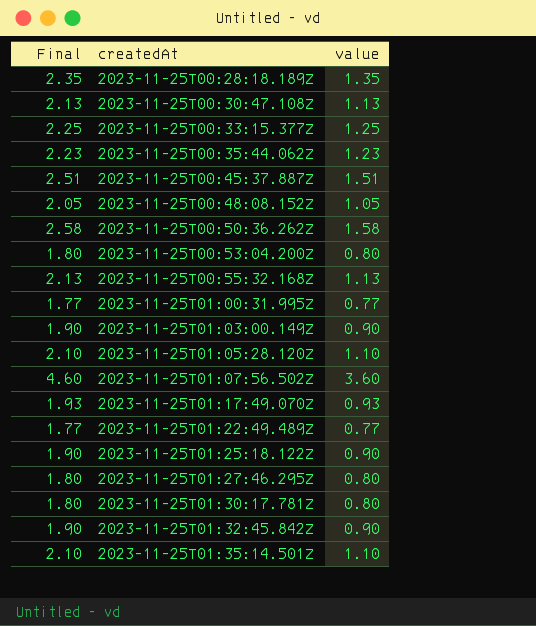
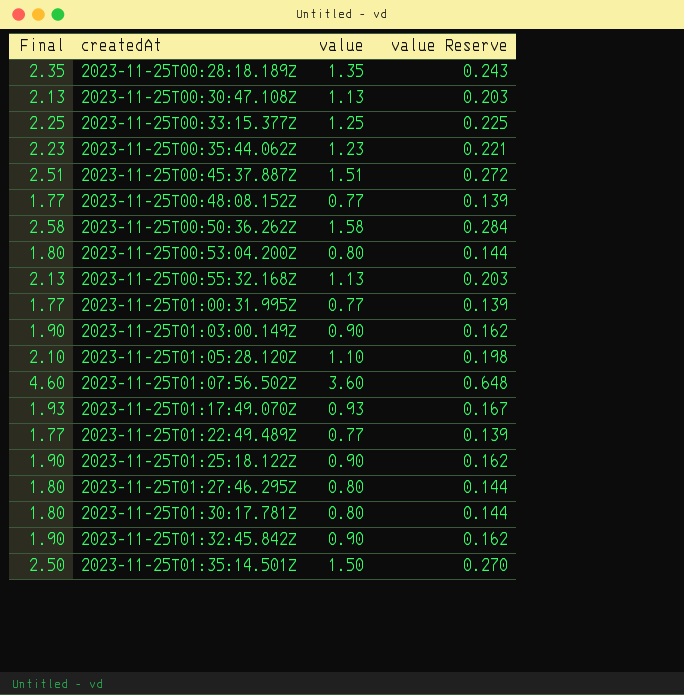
column value Reserve | formula: none -> [value] * 0.18
2023-11-25T00:48:08.152Z | Final: 2.05 -> 1.77
2023-11-25T00:48:08.152Z | value: 1.05 -> 0.77
2023-11-25T01:35:14.501Z | Final: 2.10 -> 2.50
2023-11-25T01:35:14.501Z | value: 1.10 -> 1.50

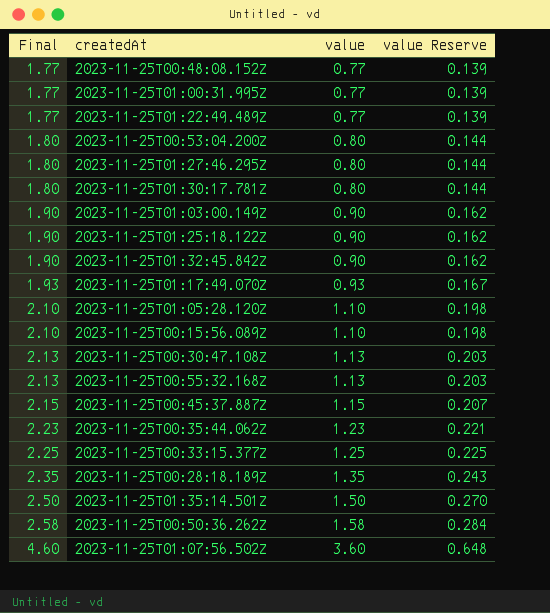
row order: createdAt ascending -> Final ascending
row 2023-11-25T00:15:56.089Z: none -> 2.10 | 1.10 | 0.198
2023-11-25T00:45:37.887Z | Final: 2.51 -> 2.15
2023-11-25T00:45:37.887Z | value: 1.51 -> 1.15
2023-11-25T00:45:37.887Z | value Reserve: 0.272 -> 0.207

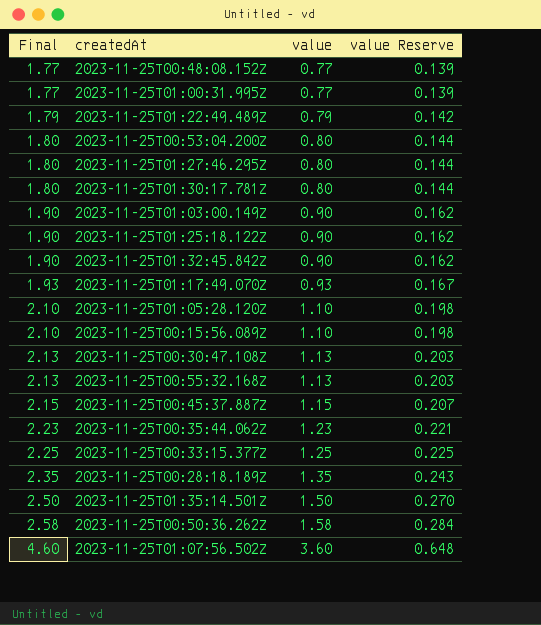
2023-11-25T01:22:49.489Z | Final: 1.77 -> 1.79
2023-11-25T01:22:49.489Z | value: 0.77 -> 0.79
2023-11-25T01:22:49.489Z | value Reserve: 0.139 -> 0.142

